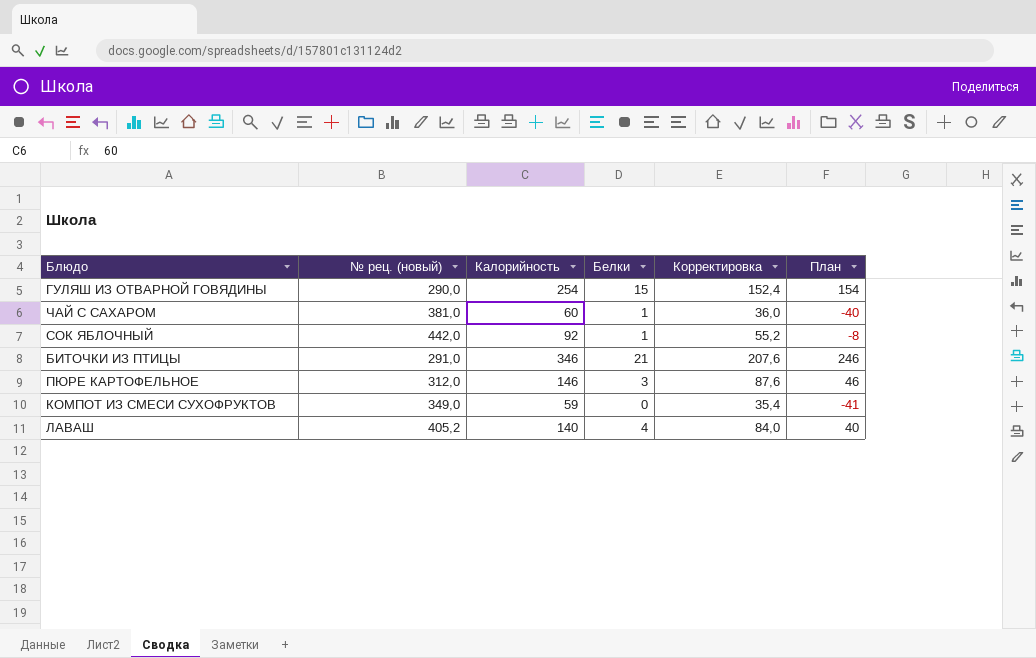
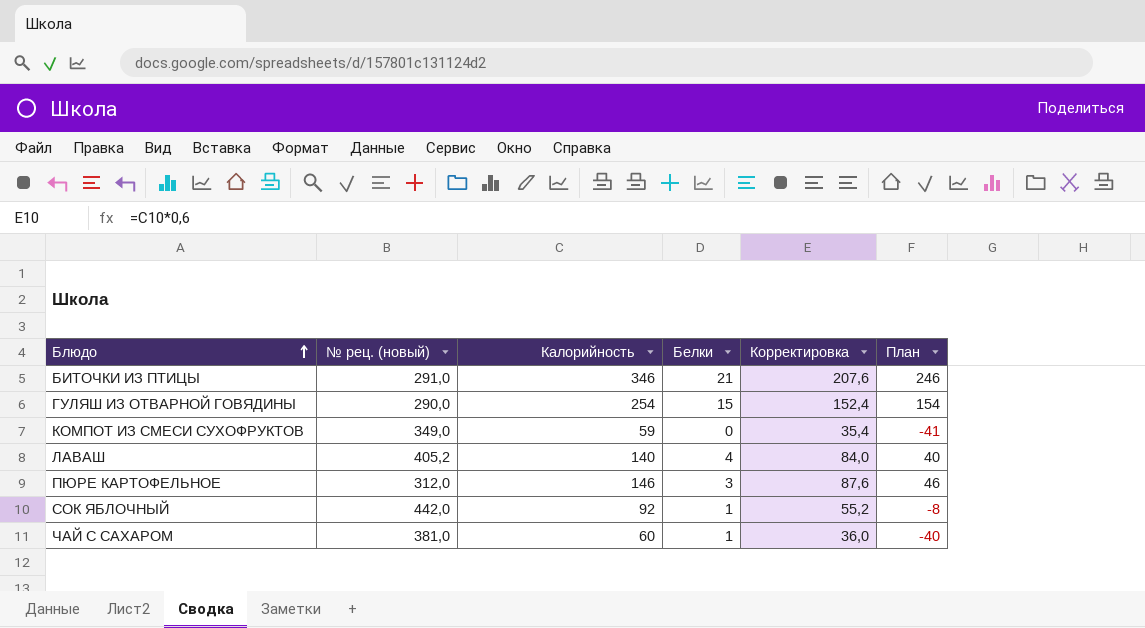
row order: none -> Блюдо ascending

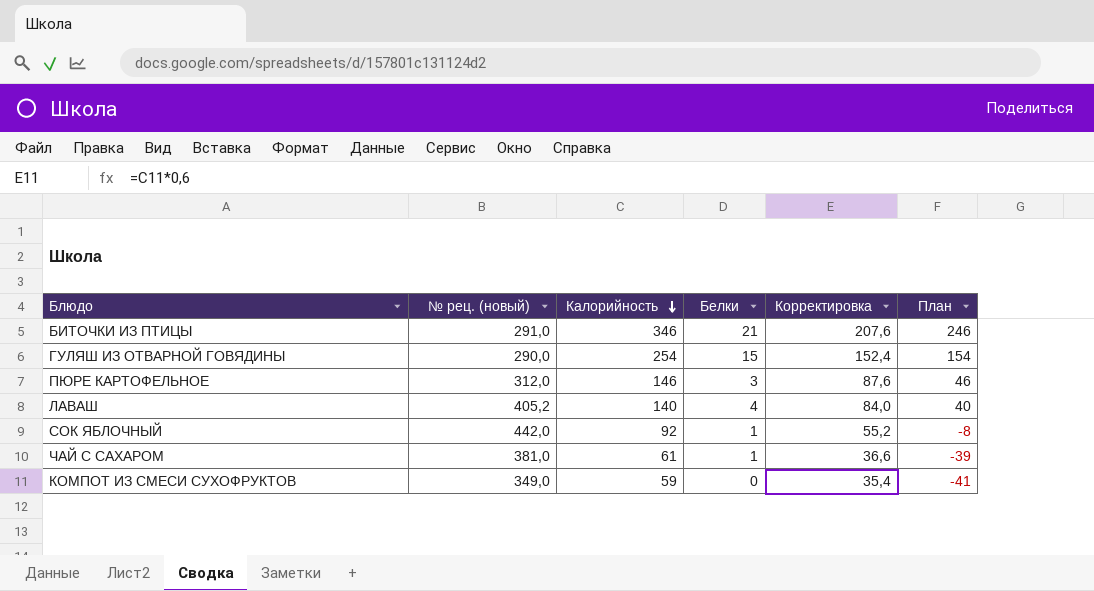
row order: Блюдо ascending -> Калорийность descending
ЧАЙ С САХАРОМ | Калорийность: 60 -> 61
ЧАЙ С САХАРОМ | Корректировка: 36,0 -> 36,6
ЧАЙ С САХАРОМ | План: -40 -> -39

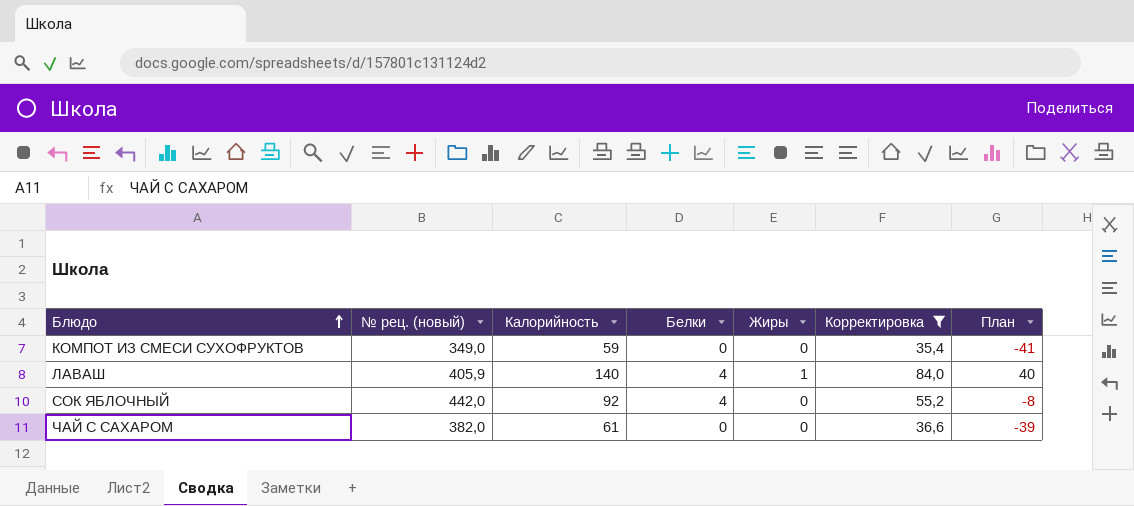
filter: none -> Корректировка <= 84,0
row order: Калорийность descending -> Блюдо ascending
column Жиры | position: none -> 5
ЛАВАШ | № рец. (новый): 405,2 -> 405,9
СОК ЯБЛОЧНЫЙ | Белки: 1 -> 4
ЧАЙ С САХАРОМ | № рец. (новый): 381,0 -> 382,0
ЧАЙ С САХАРОМ | Белки: 1 -> 0

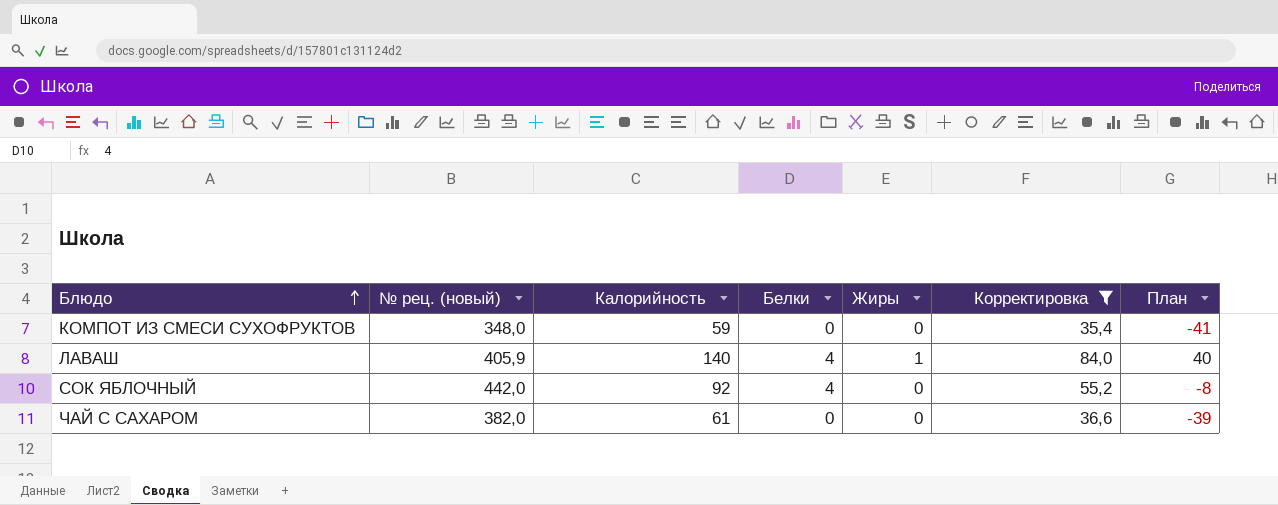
КОМПОТ ИЗ СМЕСИ СУХОФРУКТОВ | № рец. (новый): 349,0 -> 348,0

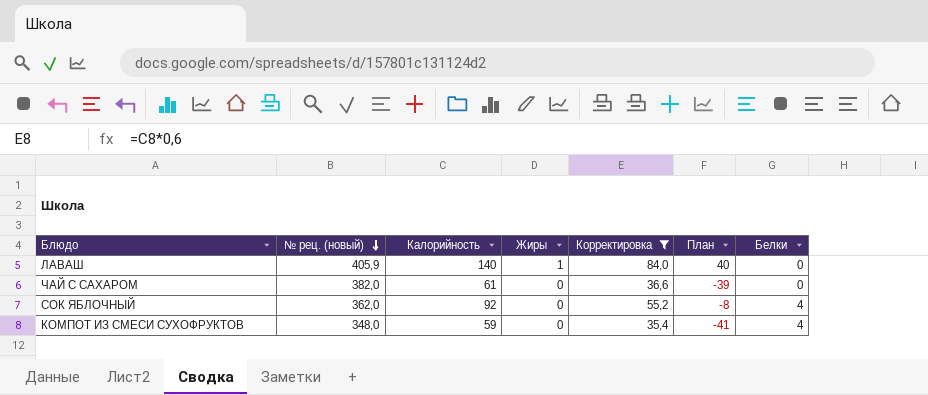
row order: Блюдо ascending -> № рец. (новый) descending
column Белки | position: 4 -> 7
ЛАВАШ | Белки: 4 -> 0
СОК ЯБЛОЧНЫЙ | № рец. (новый): 442,0 -> 362,0
КОМПОТ ИЗ СМЕСИ СУХОФРУКТОВ | Белки: 0 -> 4

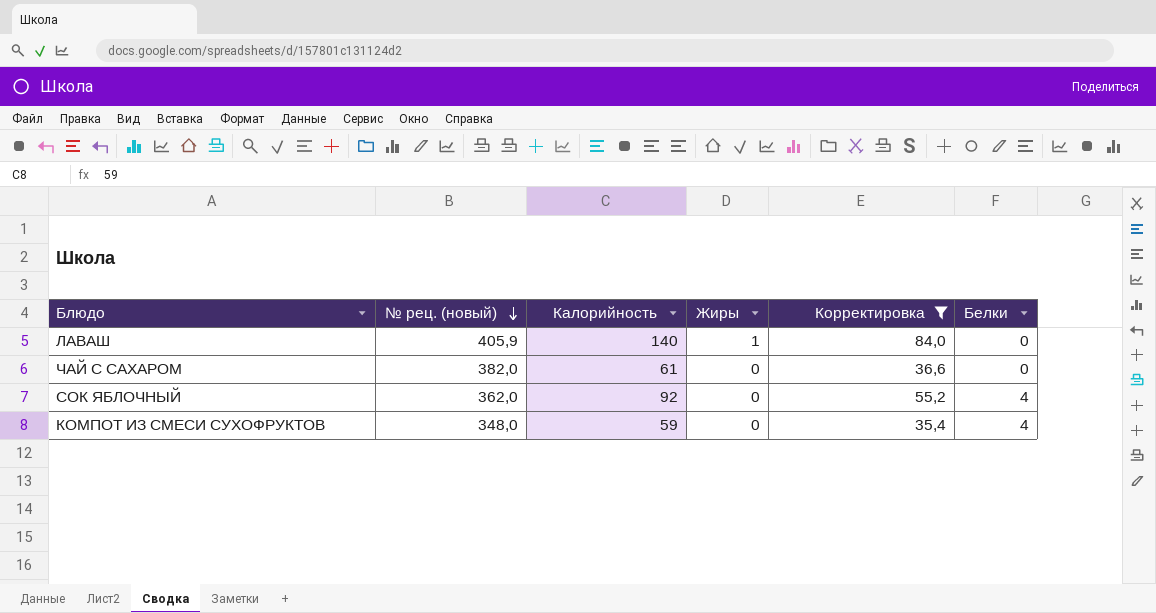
column План | formula: [Калорийность] - 100 -> none

